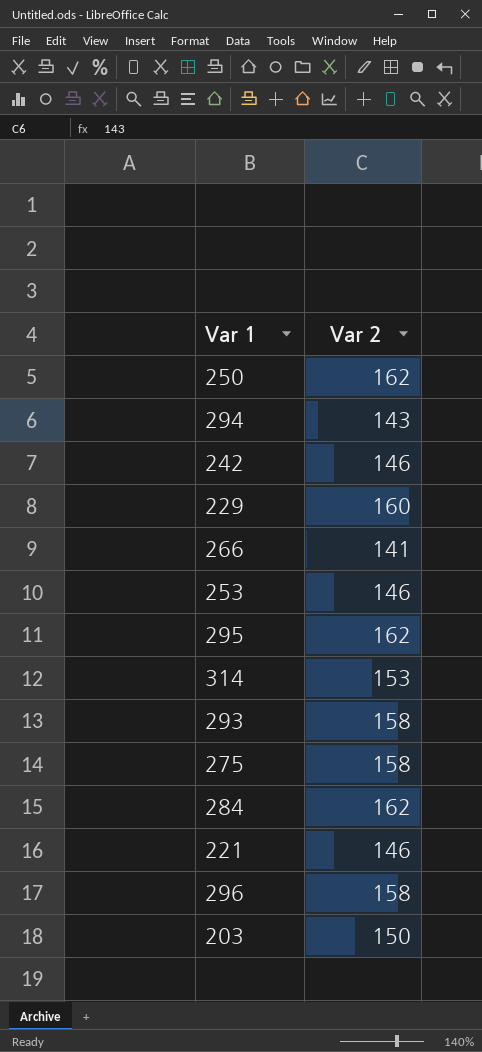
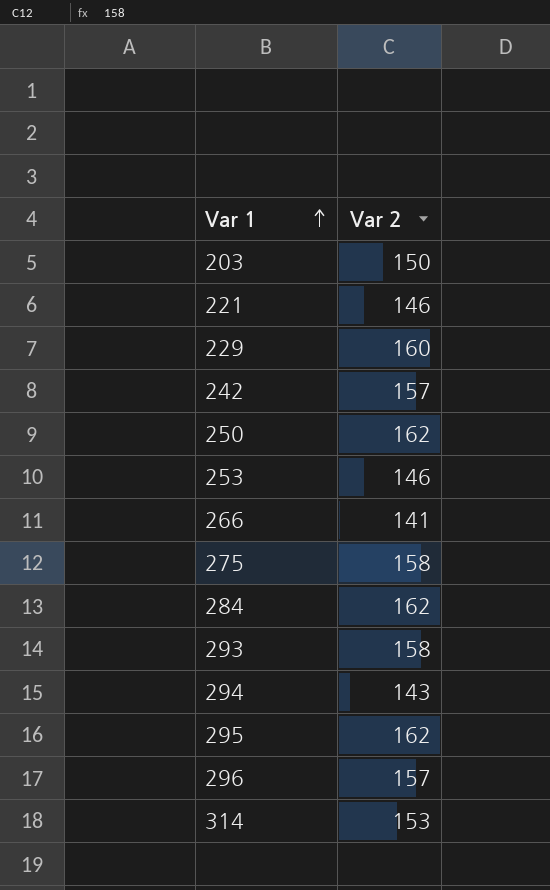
row order: none -> Var 1 ascending
242 | Var 2: 146 -> 157
296 | Var 2: 158 -> 157

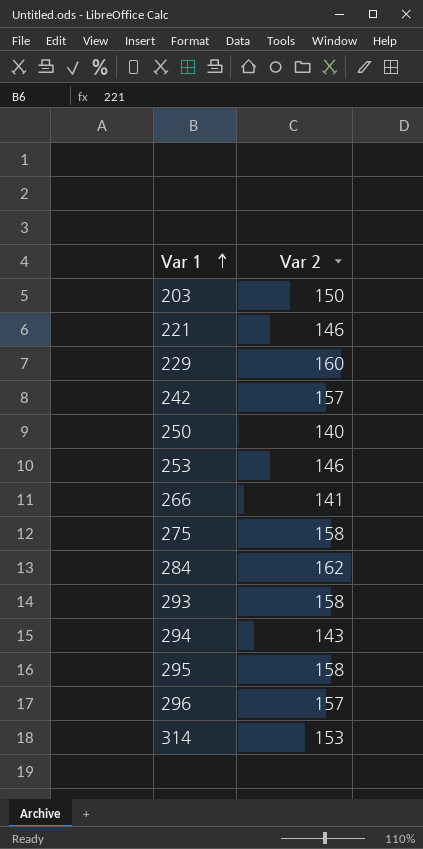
250 | Var 2: 162 -> 140
295 | Var 2: 162 -> 158

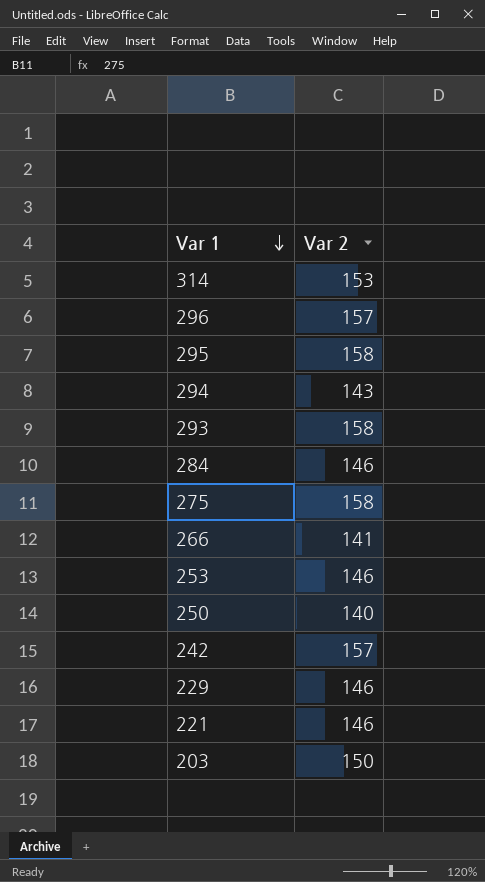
row order: Var 1 ascending -> Var 1 descending
284 | Var 2: 162 -> 146
229 | Var 2: 160 -> 146

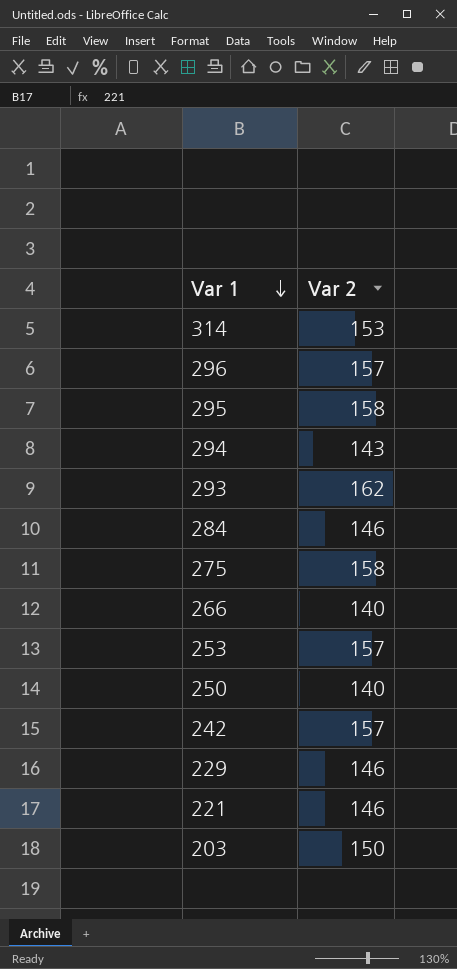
293 | Var 2: 158 -> 162
266 | Var 2: 141 -> 140
253 | Var 2: 146 -> 157

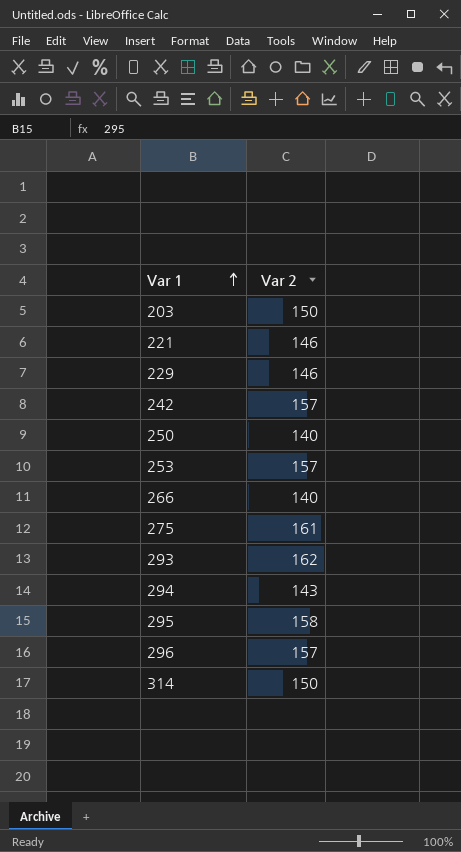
row order: Var 1 descending -> Var 1 ascending
row 284: 146 -> none
275 | Var 2: 158 -> 161
314 | Var 2: 153 -> 150

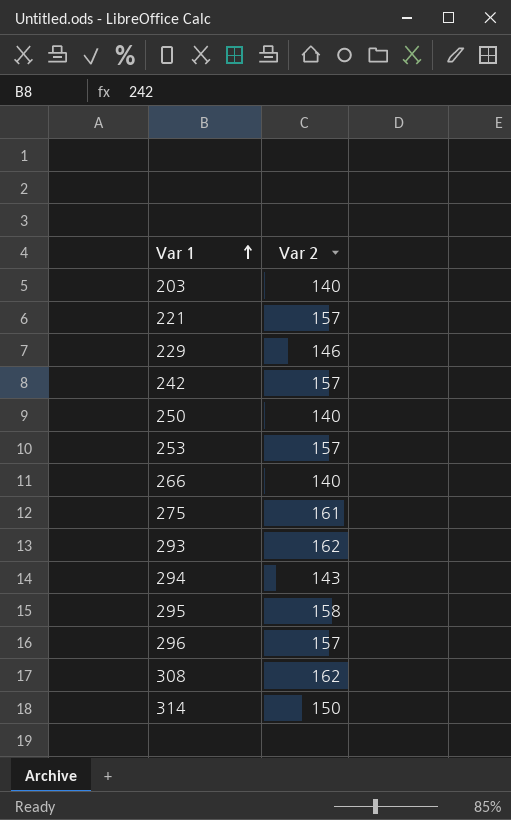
203 | Var 2: 150 -> 140
221 | Var 2: 146 -> 157
row 308: none -> 162

